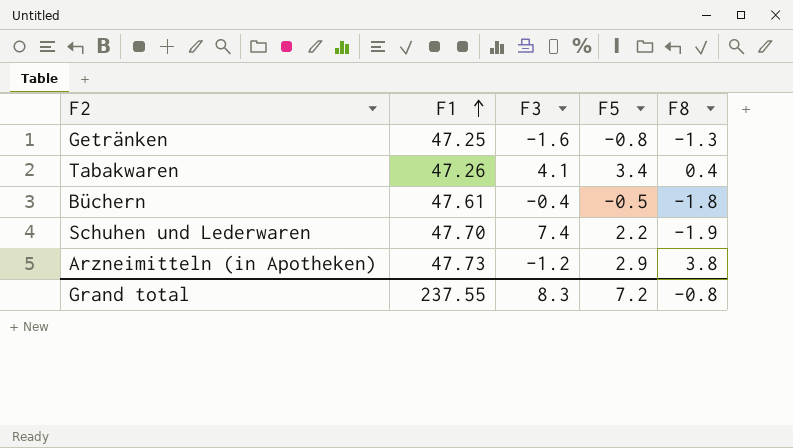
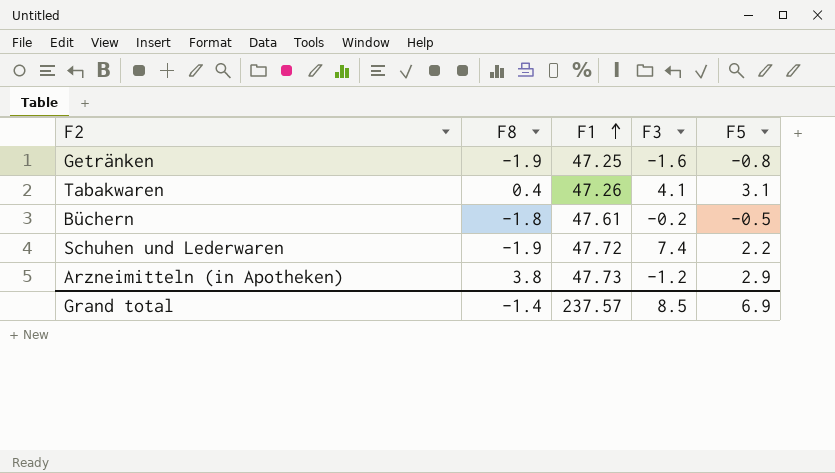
column F8 | position: 5 -> 2
Getränken | F8: -1.3 -> -1.9
Tabakwaren | F5: 3.4 -> 3.1
Büchern | F3: -0.4 -> -0.2
Schuhen und Lederwaren | F1: 47.70 -> 47.72
Grand total | F8: -0.8 -> -1.4
Grand total | F1: 237.55 -> 237.57
Grand total | F3: 8.3 -> 8.5
Grand total | F5: 7.2 -> 6.9

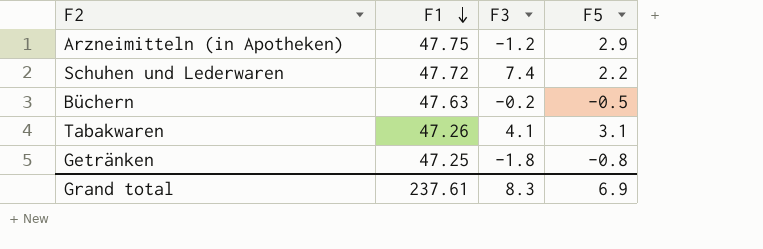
row order: F1 ascending -> F1 descending
column F8 | position: 2 -> none
Arzneimitteln (in Apotheken) | F1: 47.73 -> 47.75
Büchern | F1: 47.61 -> 47.63
Getränken | F3: -1.6 -> -1.8
Grand total | F1: 237.57 -> 237.61
Grand total | F3: 8.5 -> 8.3

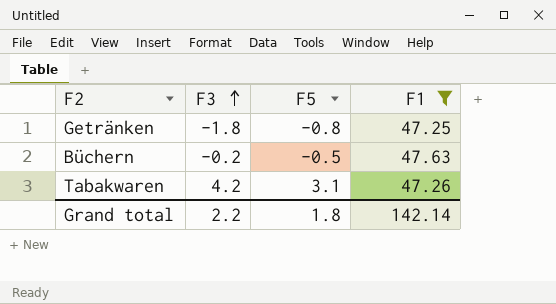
filter: none -> F1 <= 47.63
row order: F1 descending -> F3 ascending
column F1 | position: 2 -> 4
Tabakwaren | F3: 4.1 -> 4.2
Grand total | F3: 8.3 -> 2.2
Grand total | F5: 6.9 -> 1.8
Grand total | F1: 237.61 -> 142.14

